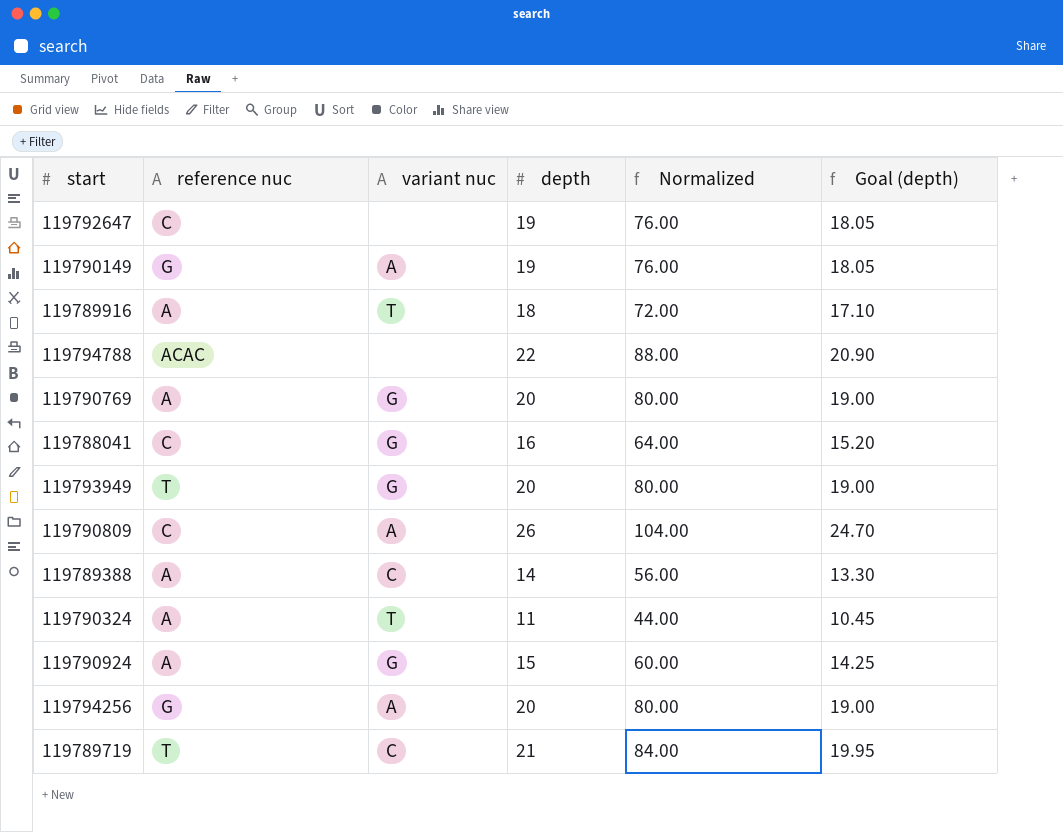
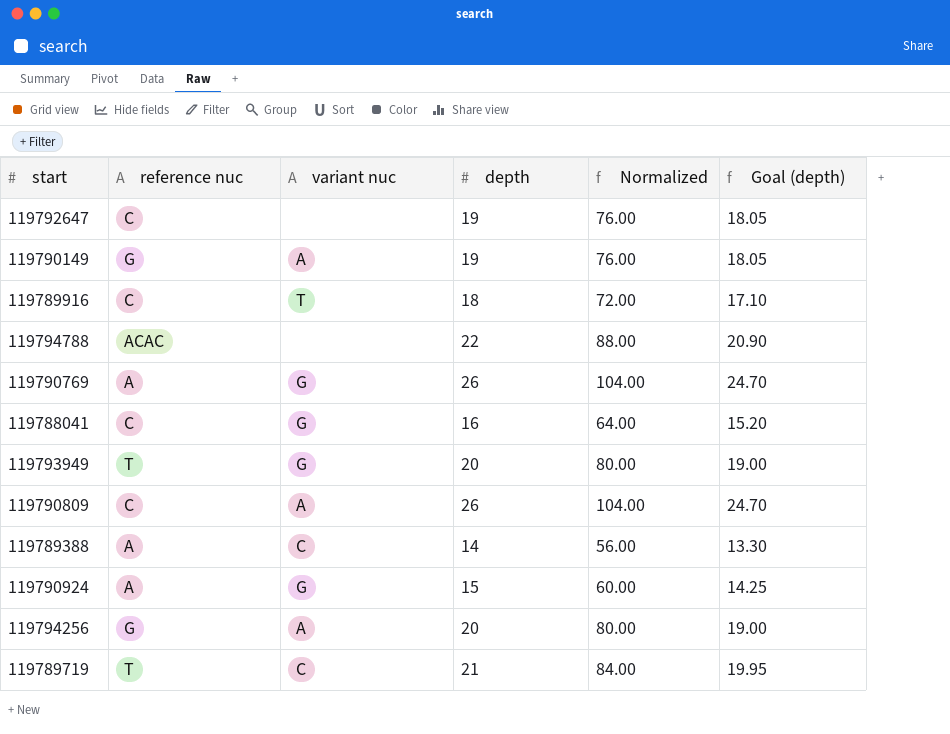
row 119790324: A | T | 11 | 44.00 | 10.45 -> none
119789916 | reference nuc: A -> C
119790769 | depth: 20 -> 26
119790769 | Normalized: 80.00 -> 104.00
119790769 | Goal (depth): 19.00 -> 24.70

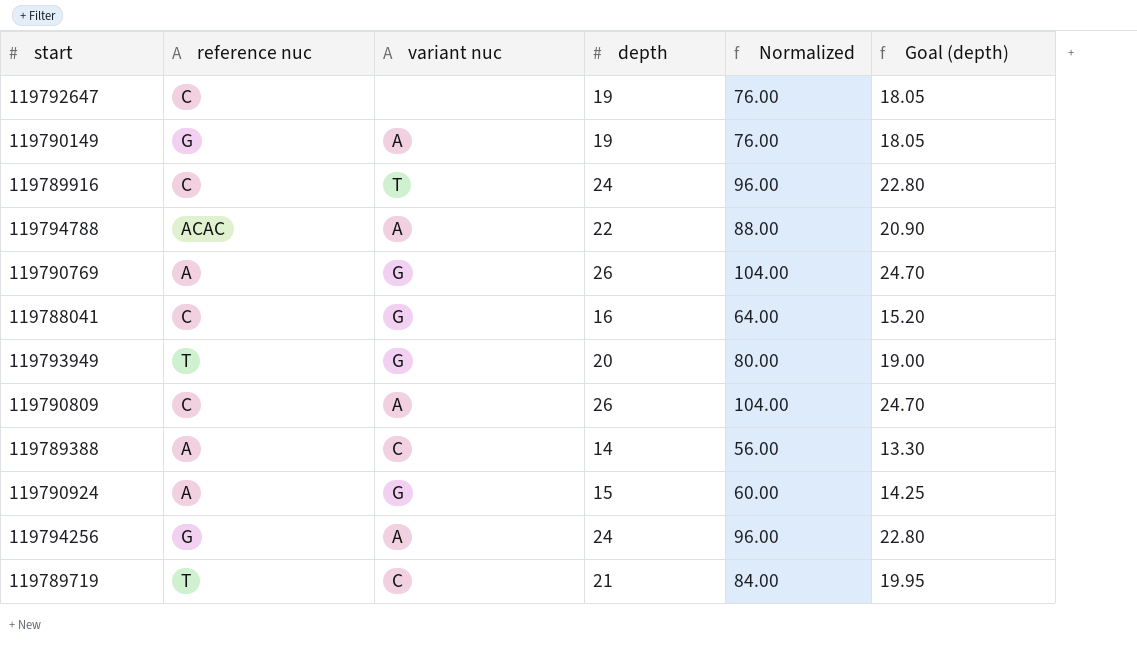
119789916 | depth: 18 -> 24
119789916 | Normalized: 72.00 -> 96.00
119789916 | Goal (depth): 17.10 -> 22.80
119794788 | variant nuc: none -> A
119794256 | depth: 20 -> 24
119794256 | Normalized: 80.00 -> 96.00
119794256 | Goal (depth): 19.00 -> 22.80

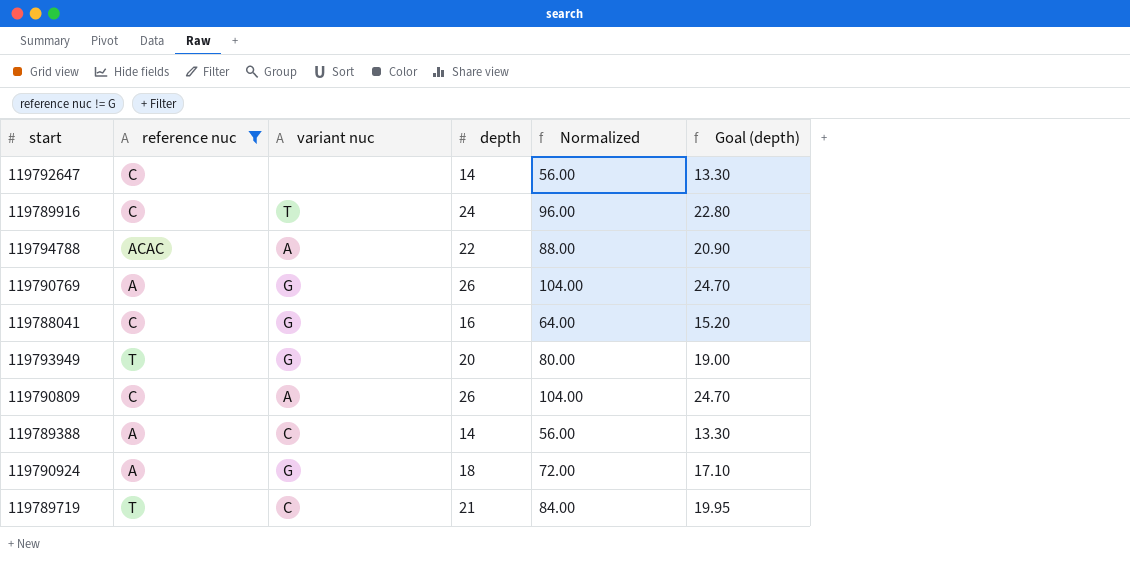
filter: none -> reference nuc != G
119792647 | depth: 19 -> 14
119792647 | Normalized: 76.00 -> 56.00
119792647 | Goal (depth): 18.05 -> 13.30
119790924 | depth: 15 -> 18
119790924 | Normalized: 60.00 -> 72.00
119790924 | Goal (depth): 14.25 -> 17.10

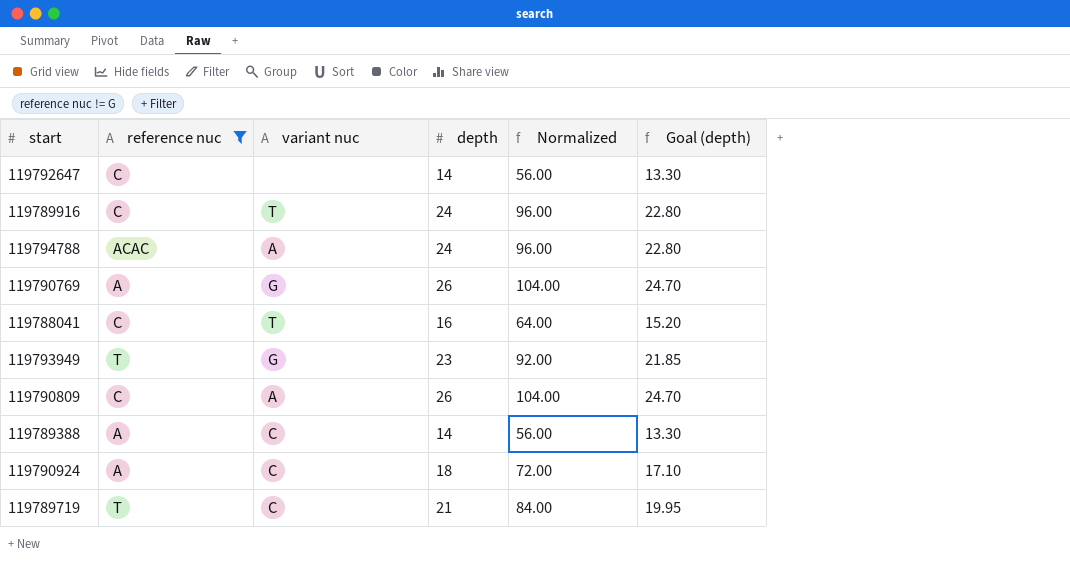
119794788 | depth: 22 -> 24
119794788 | Normalized: 88.00 -> 96.00
119794788 | Goal (depth): 20.90 -> 22.80
119788041 | variant nuc: G -> T
119793949 | depth: 20 -> 23
119793949 | Normalized: 80.00 -> 92.00
119793949 | Goal (depth): 19.00 -> 21.85
119790924 | variant nuc: G -> C

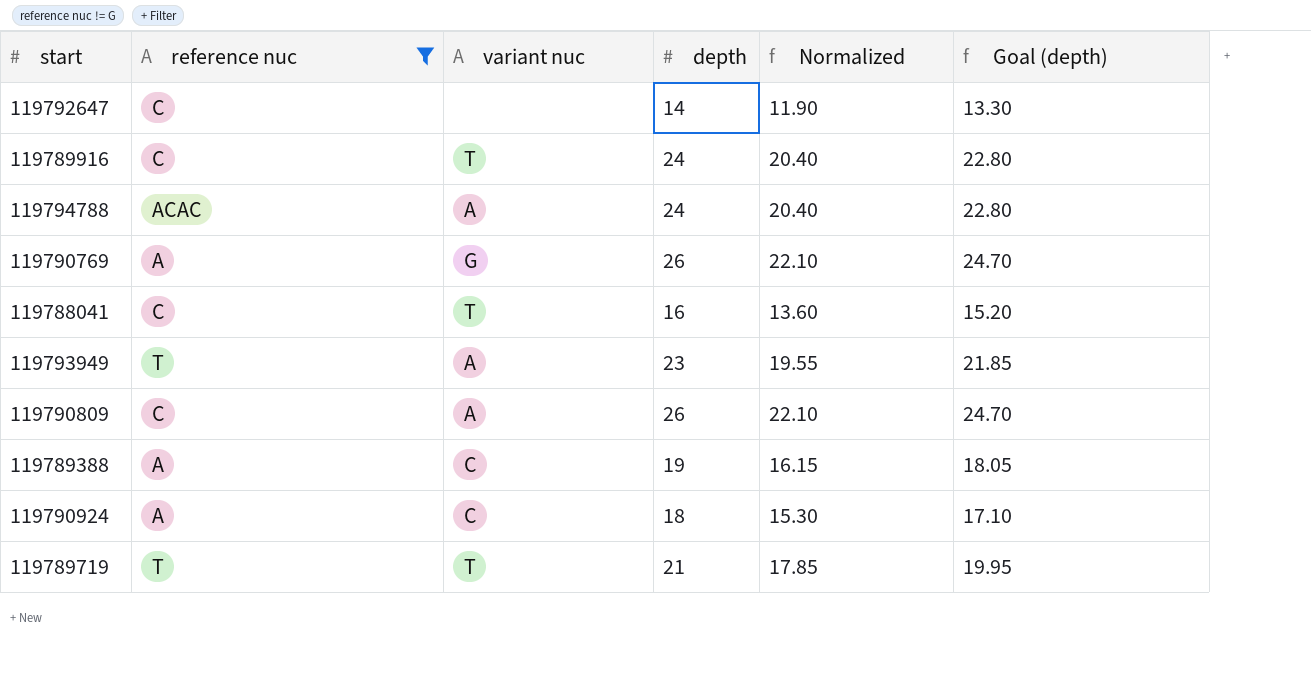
column Normalized | formula: [depth] * 4 -> [depth] * 0.85
119793949 | variant nuc: G -> A
119789388 | depth: 14 -> 19
119789388 | Goal (depth): 13.30 -> 18.05
119789719 | variant nuc: C -> T

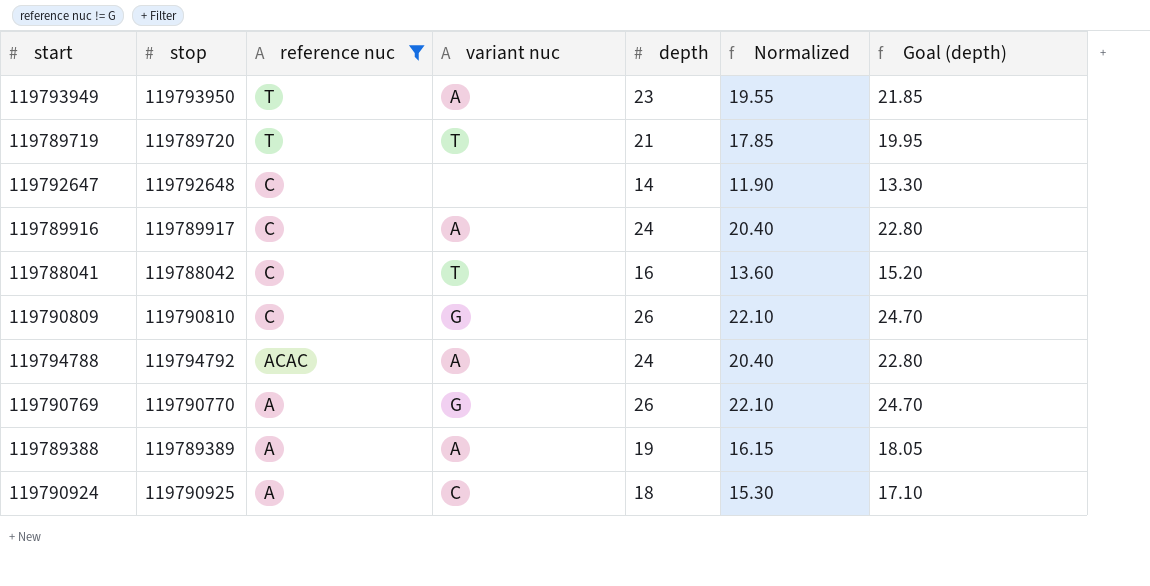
row order: none -> reference nuc descending
column stop | position: none -> 2
119789916 | variant nuc: T -> A
119790809 | variant nuc: A -> G
119789388 | variant nuc: C -> A

